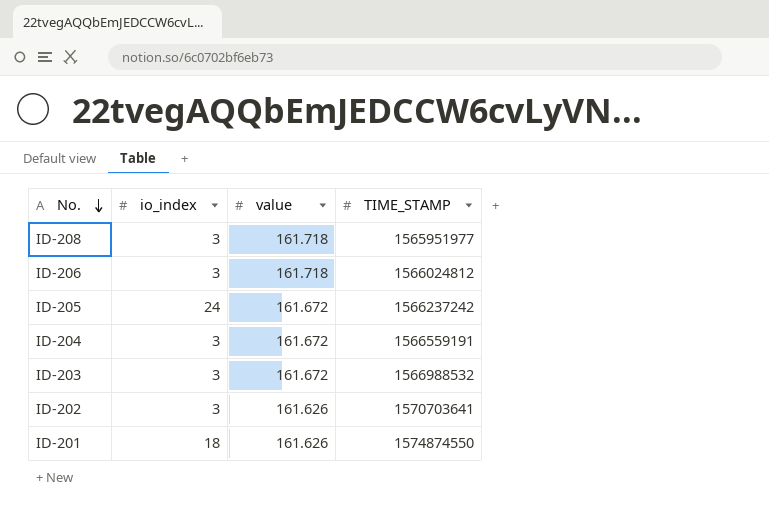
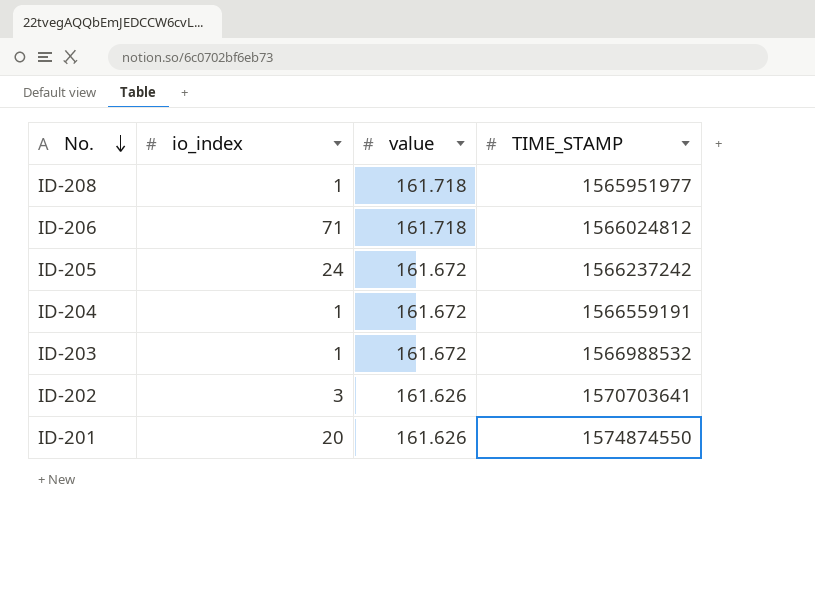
ID-208 | io_index: 3 -> 1
ID-206 | io_index: 3 -> 71
ID-204 | io_index: 3 -> 1
ID-203 | io_index: 3 -> 1
ID-201 | io_index: 18 -> 20

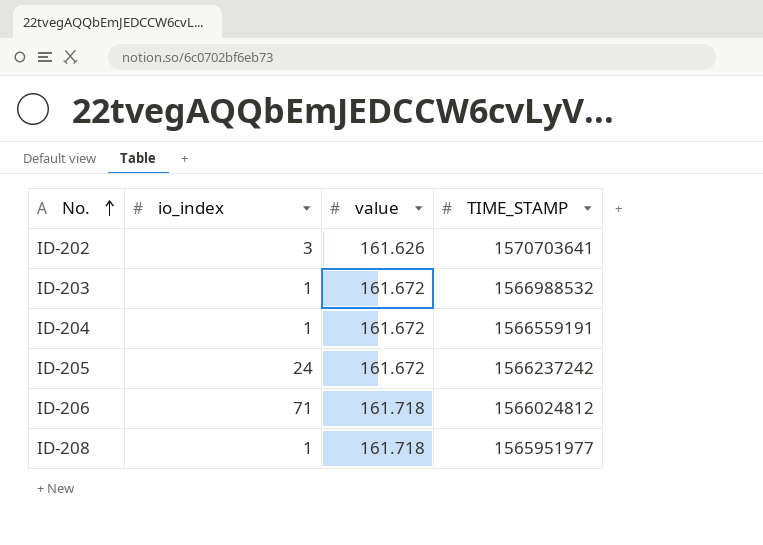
row order: No. descending -> No. ascending
row ID-201: 20 | 161.626 | 1574874550 -> none

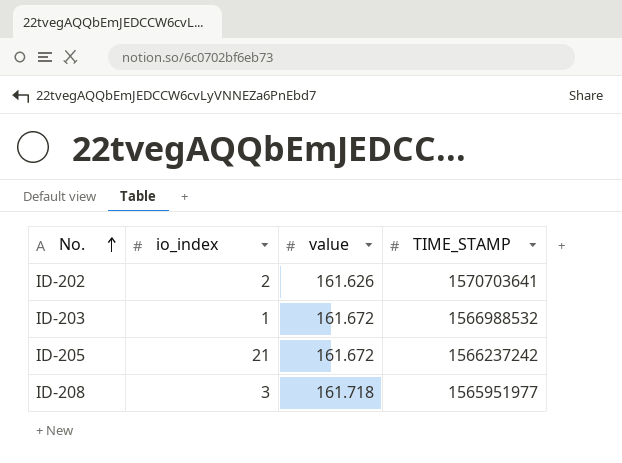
row ID-204: 1 | 161.672 | 1566559191 -> none
row ID-206: 71 | 161.718 | 1566024812 -> none
ID-202 | io_index: 3 -> 2
ID-205 | io_index: 24 -> 21
ID-208 | io_index: 1 -> 3

